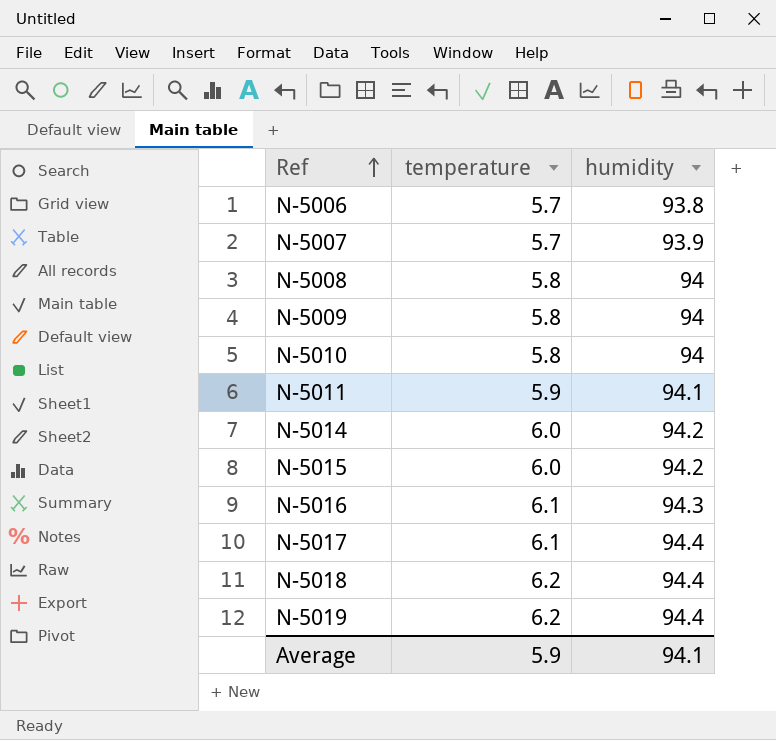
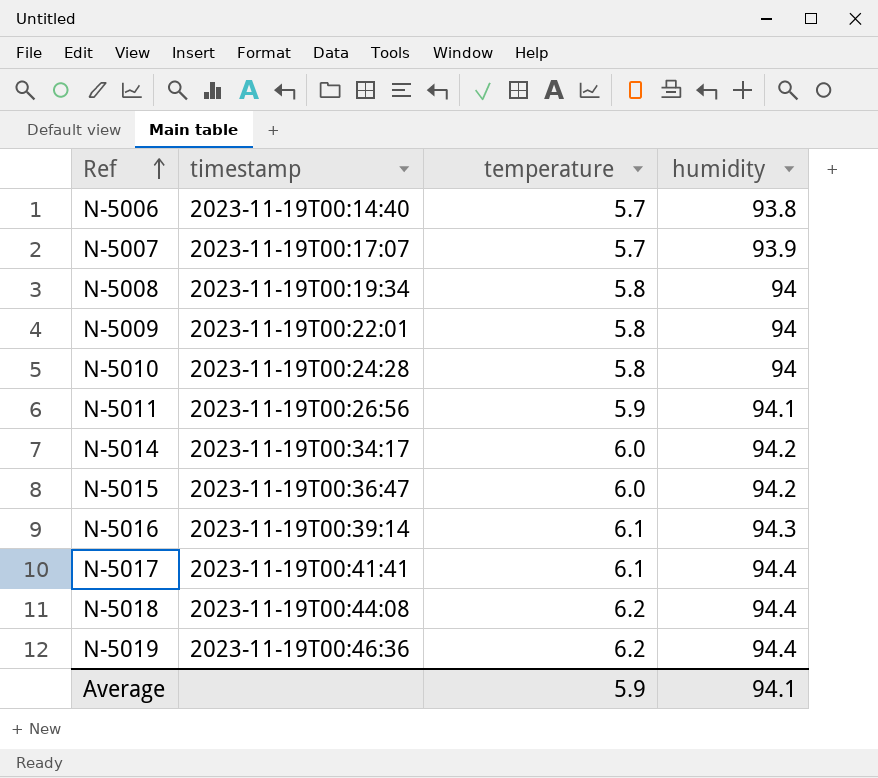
column timestamp | position: none -> 2

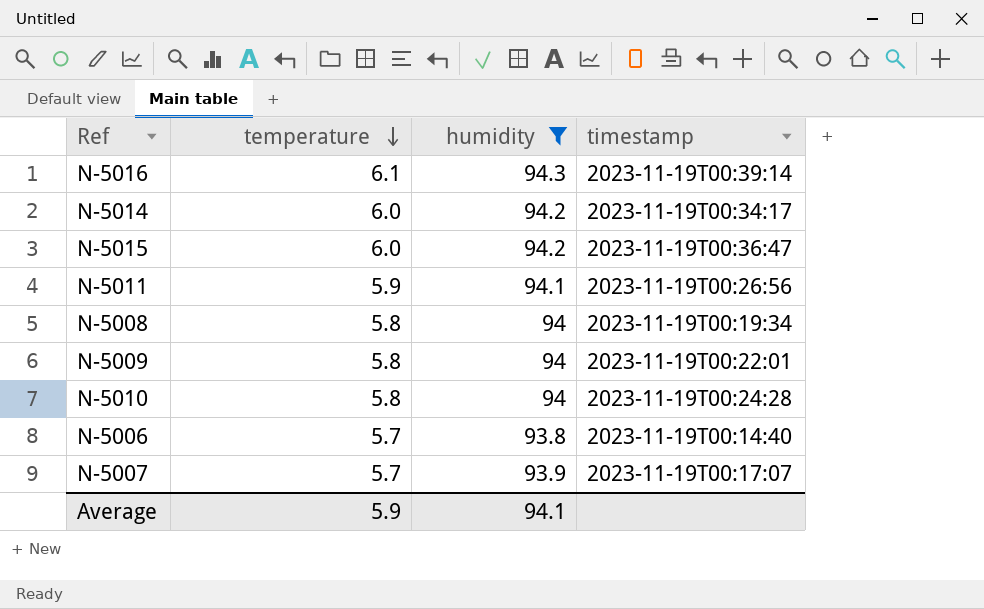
filter: none -> humidity != 94.4
row order: Ref ascending -> temperature descending
column timestamp | position: 2 -> 4

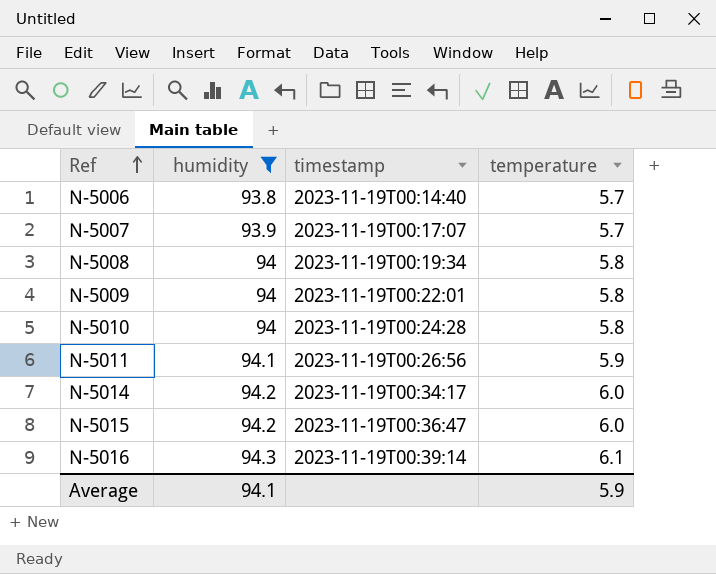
row order: temperature descending -> Ref ascending
column temperature | position: 2 -> 4

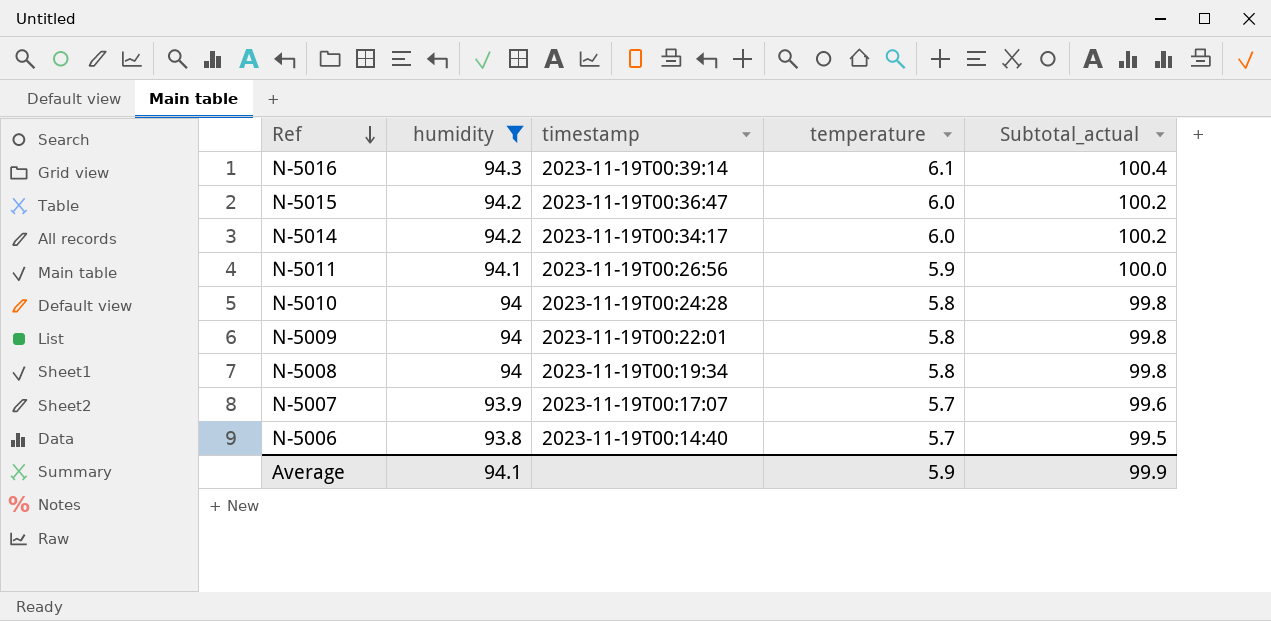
row order: Ref ascending -> Ref descending
column Subtotal_actual | formula: none -> [humidity] + [temperature]

